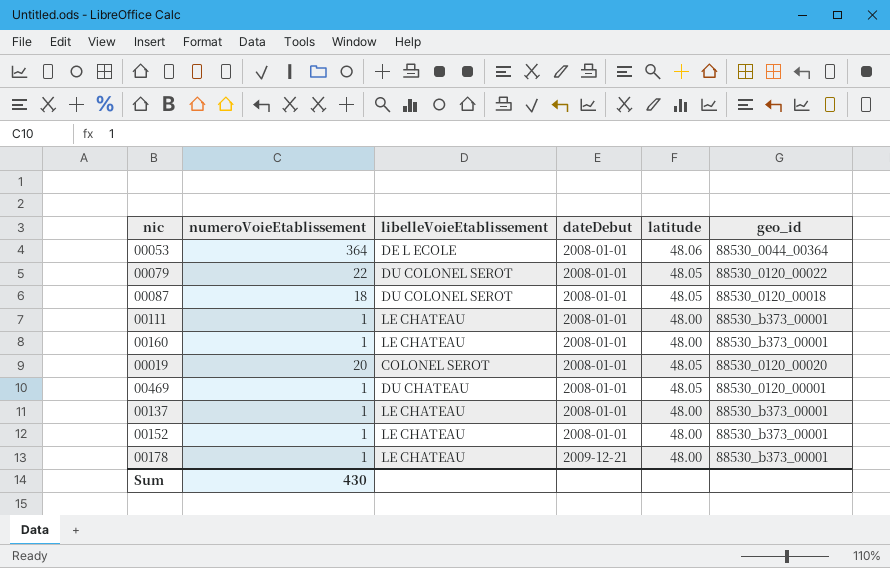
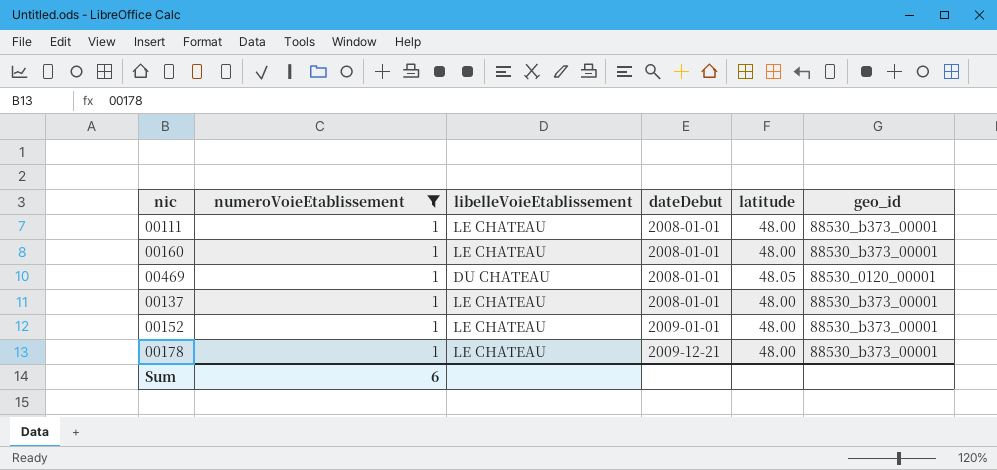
filter: none -> numeroVoieEtablissement = 1
00152 | dateDebut: 2008-01-01 -> 2009-01-01
Sum | numeroVoieEtablissement: 430 -> 6

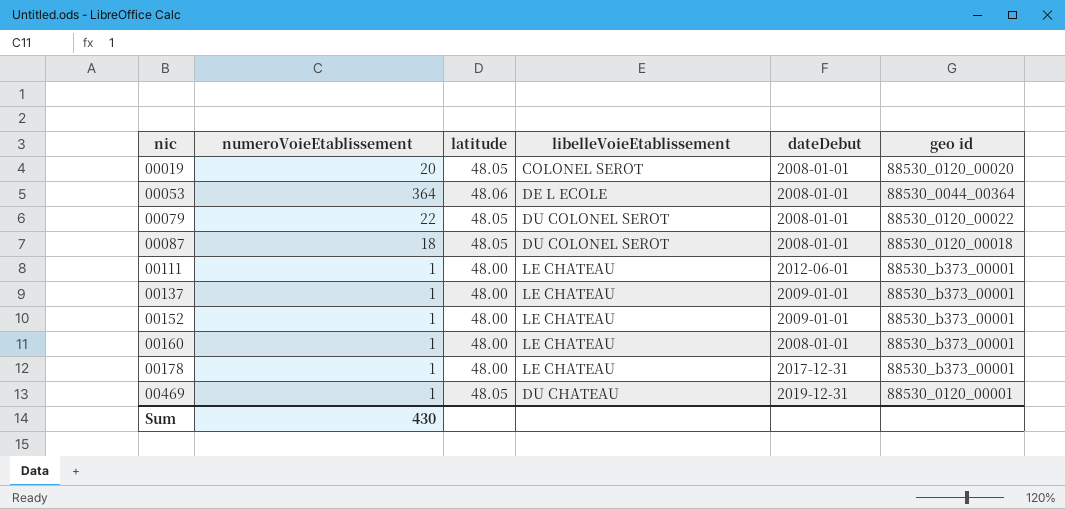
filter: numeroVoieEtablissement = 1 -> none
row order: dateDebut ascending -> nic ascending
column latitude | position: 5 -> 3
column name: geo_id -> geo id
00111 | dateDebut: 2008-01-01 -> 2012-06-01
00137 | dateDebut: 2008-01-01 -> 2009-01-01
00178 | dateDebut: 2009-12-21 -> 2017-12-31
00469 | dateDebut: 2008-01-01 -> 2019-12-31
Sum | numeroVoieEtablissement: 6 -> 430

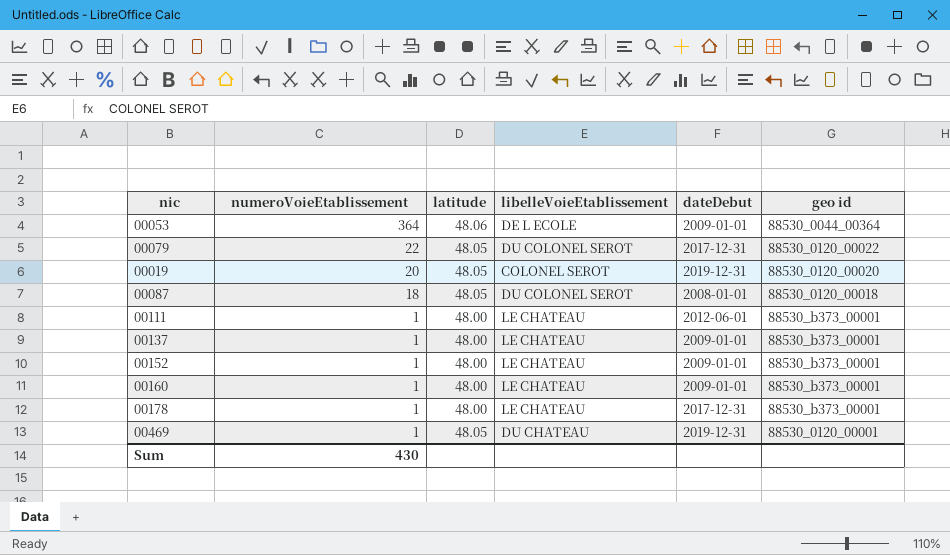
row order: nic ascending -> numeroVoieEtablissement descending
00053 | dateDebut: 2008-01-01 -> 2009-01-01
00079 | dateDebut: 2008-01-01 -> 2017-12-31
00019 | dateDebut: 2008-01-01 -> 2019-12-31
00160 | dateDebut: 2008-01-01 -> 2009-01-01

